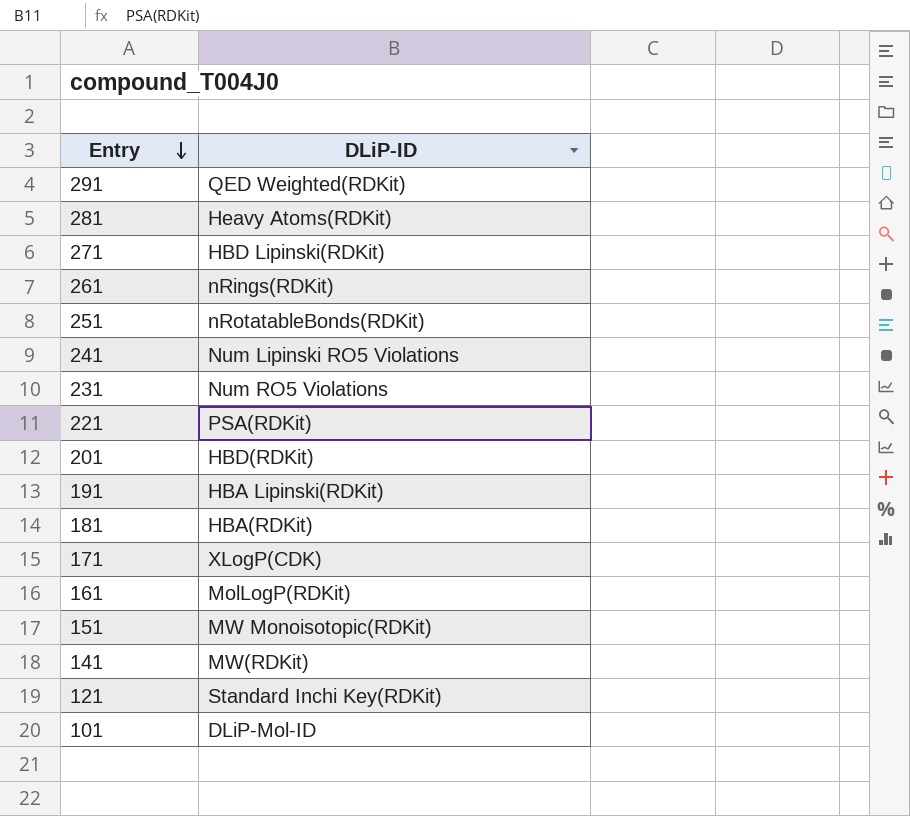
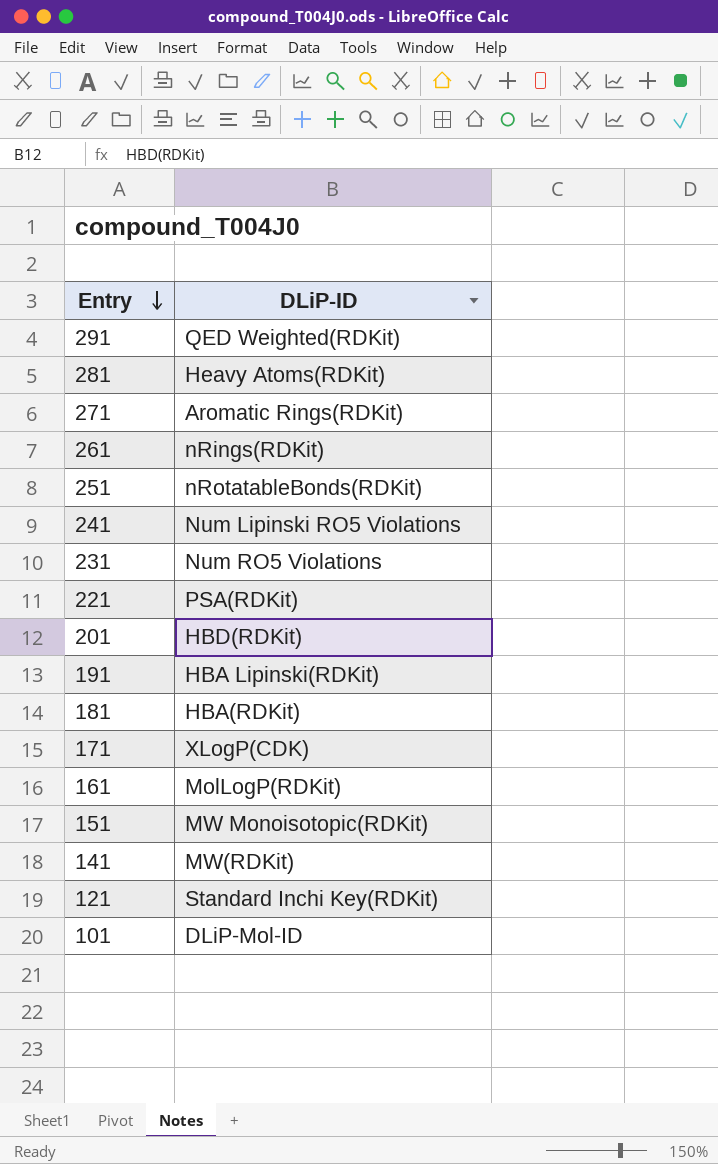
271 | DLiP-ID: HBD Lipinski(RDKit) -> Aromatic Rings(RDKit)

